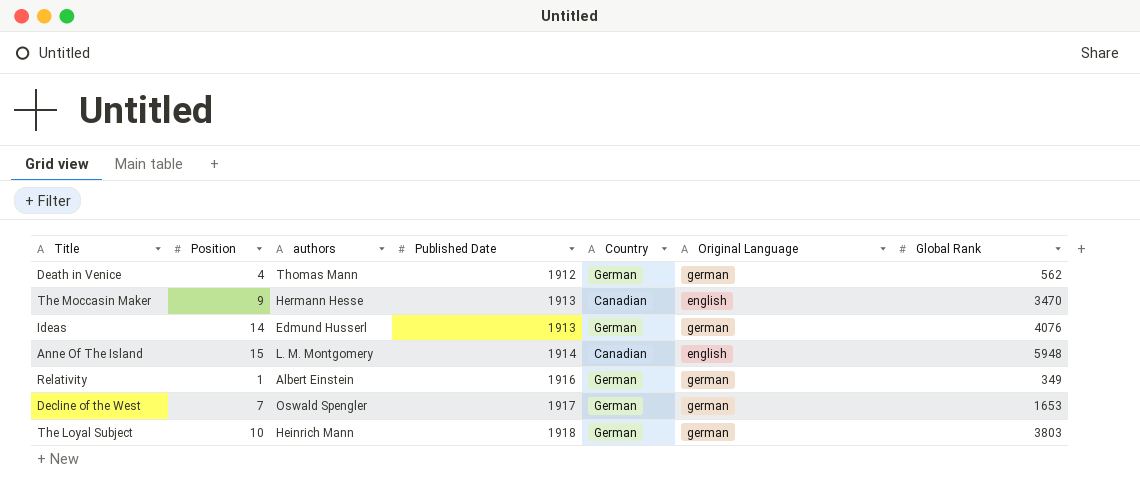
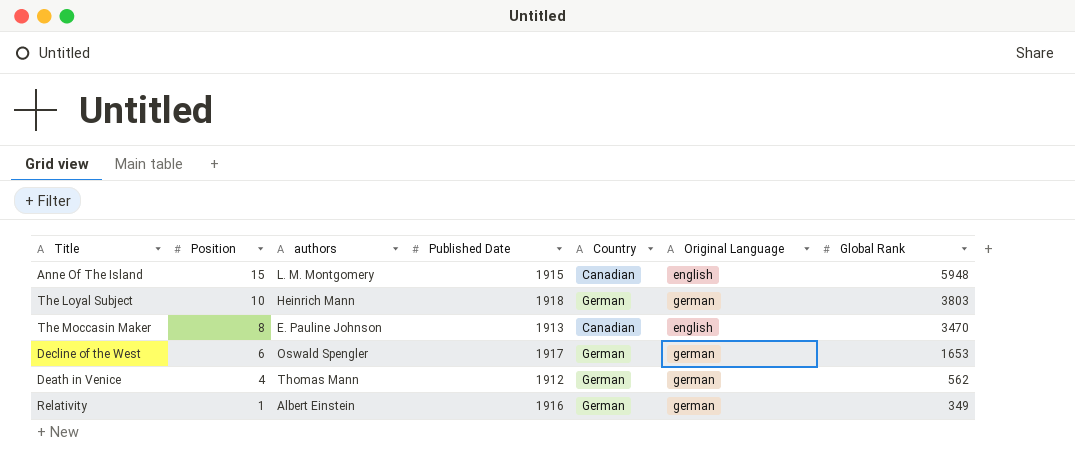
row order: Published Date ascending -> Position descending
row Ideas: 14 | Edmund Husserl | 1913 | German | german | 4076 -> none
Anne Of The Island | Published Date: 1914 -> 1915
The Moccasin Maker | Position: 9 -> 8
The Moccasin Maker | authors: Hermann Hesse -> E. Pauline Johnson
Decline of the West | Position: 7 -> 6

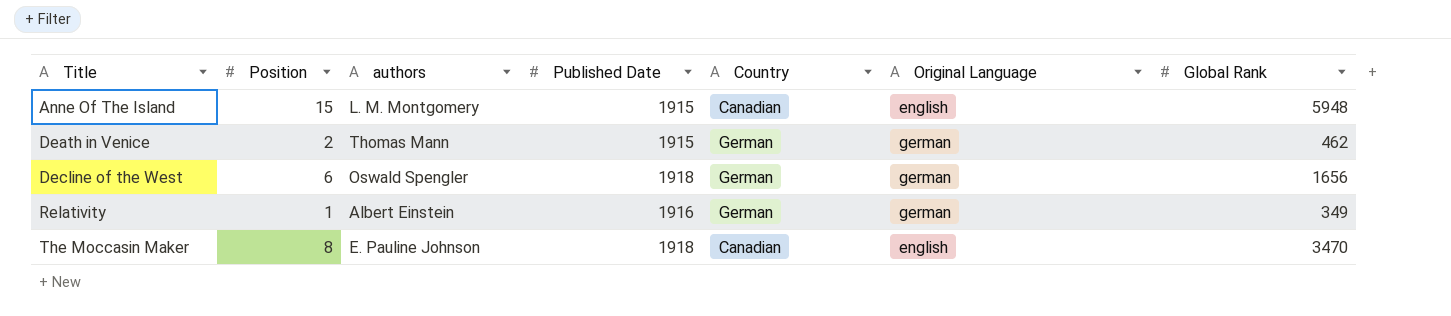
row order: Position descending -> Title ascending
row The Loyal Subject: 10 | Heinrich Mann | 1918 | German | german | 3803 -> none
Death in Venice | Position: 4 -> 2
Death in Venice | Published Date: 1912 -> 1915
Death in Venice | Global Rank: 562 -> 462
Decline of the West | Published Date: 1917 -> 1918
Decline of the West | Global Rank: 1653 -> 1656
The Moccasin Maker | Published Date: 1913 -> 1918

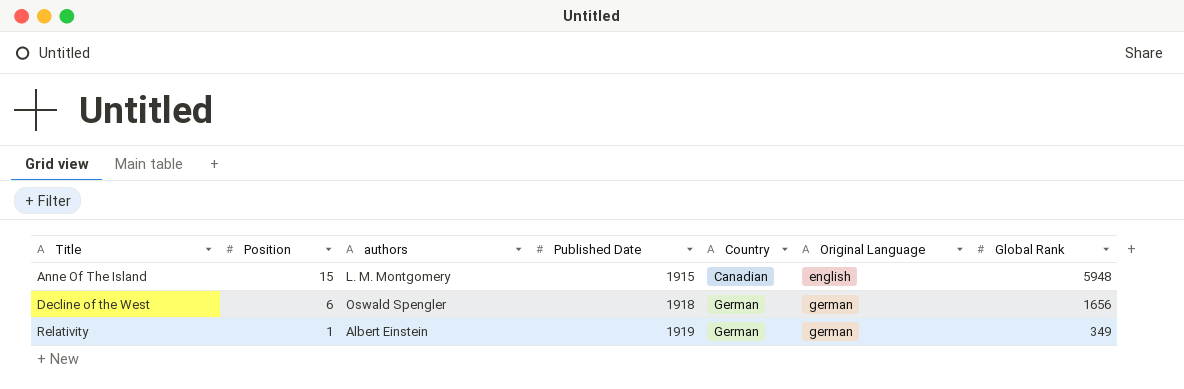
row Death in Venice: 2 | Thomas Mann | 1915 | German | german | 462 -> none
row The Moccasin Maker: 8 | E. Pauline Johnson | 1918 | Canadian | english | 3470 -> none
Relativity | Published Date: 1916 -> 1919

